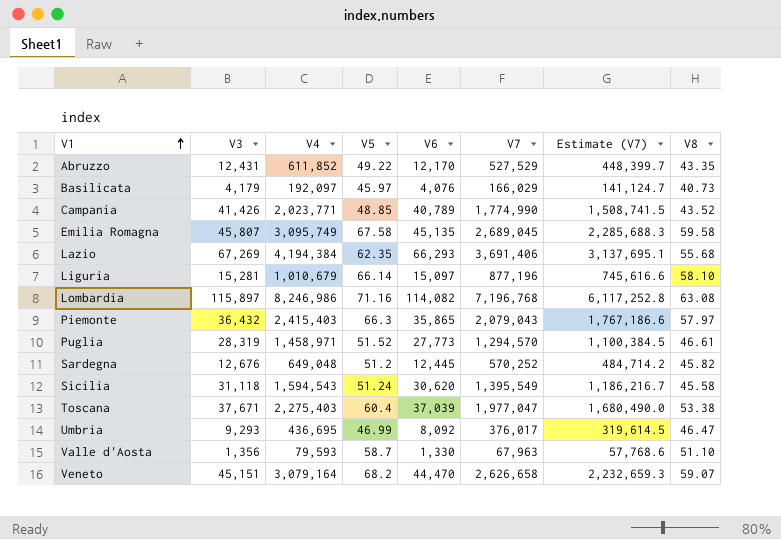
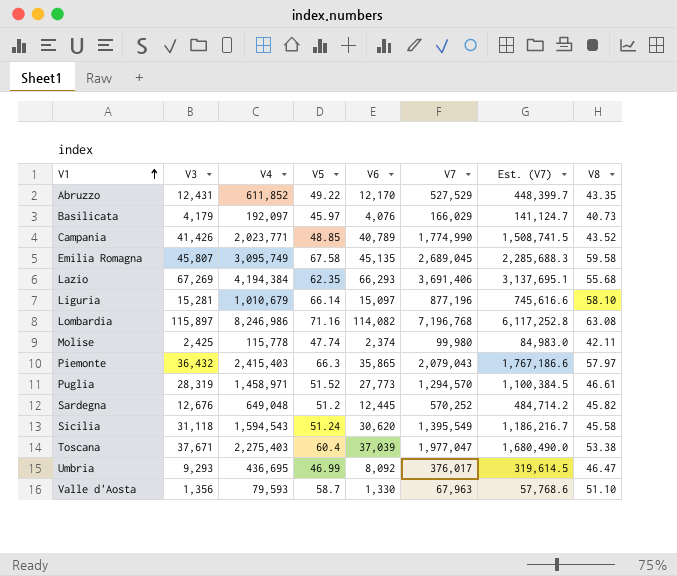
column name: Estimate (V7) -> Est. (V7)
row Veneto: 45,151 | 3,079,164 | 68.2 | 44,470 | 2,626,658 | 2,232,659.3 | 59.07 -> none
row Molise: none -> 2,425 | 115,778 | 47.74 | 2,374 | 99,980 | 84,983.0 | 42.11

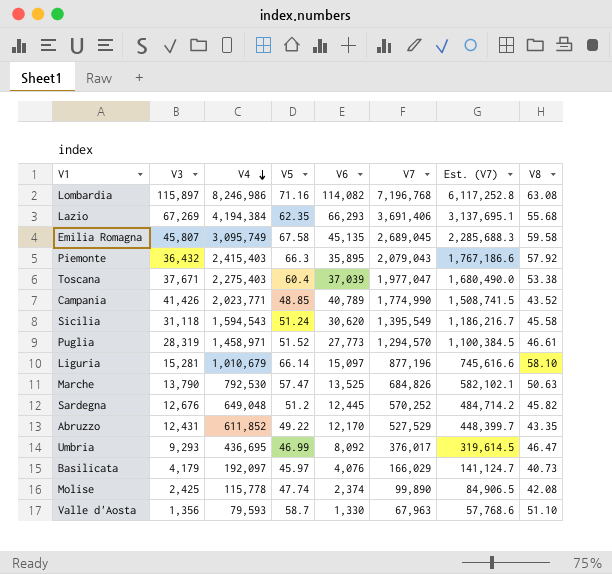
row order: V1 ascending -> V4 descending
Piemonte | V6: 35,865 -> 35,895
Piemonte | V8: 57.97 -> 57.92
row Marche: none -> 13,790 | 792,530 | 57.47 | 13,525 | 684,826 | 582,102.1 | 50.63
Molise | V7: 99,980 -> 99,890
Molise | Est. (V7): 84,983.0 -> 84,906.5
Molise | V8: 42.11 -> 42.08

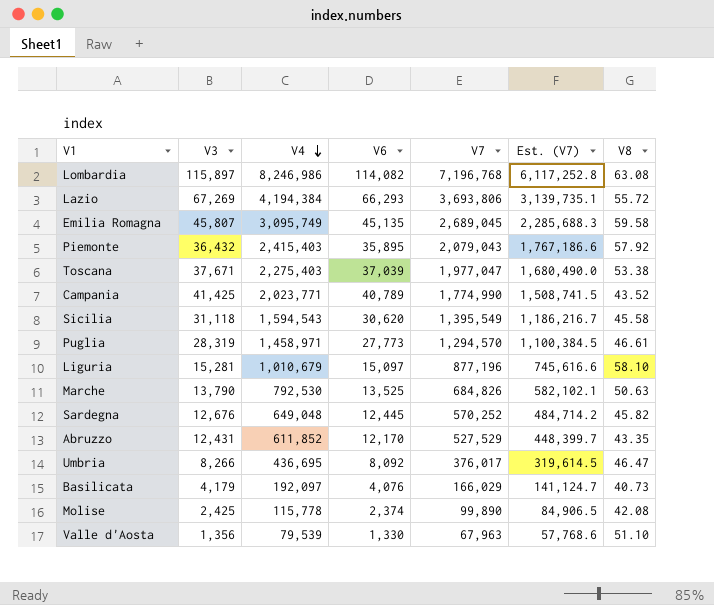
column V5 | formula: [V4] / [V3] -> none
Lazio | V7: 3,691,406 -> 3,693,806
Lazio | Est. (V7): 3,137,695.1 -> 3,139,735.1
Lazio | V8: 55.68 -> 55.72
Campania | V3: 41,426 -> 41,425
Umbria | V3: 9,293 -> 8,266
Valle d'Aosta | V4: 79,593 -> 79,539

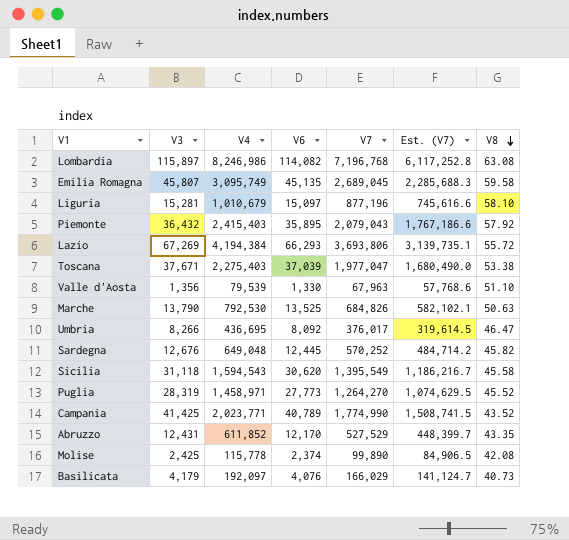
row order: V4 descending -> V8 descending
Puglia | V7: 1,294,570 -> 1,264,270
Puglia | Est. (V7): 1,100,384.5 -> 1,074,629.5
Puglia | V8: 46.61 -> 45.52

